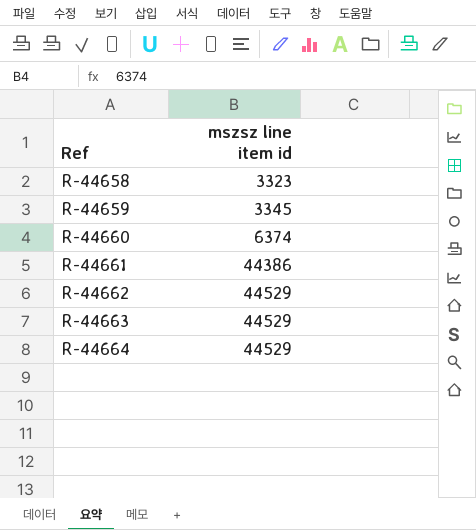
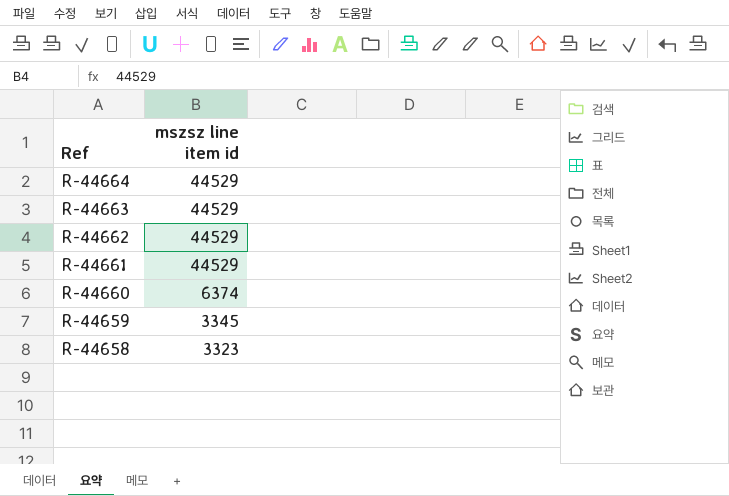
row order: Ref ascending -> Ref descending
R-44661 | mszsz line item id: 44386 -> 44529

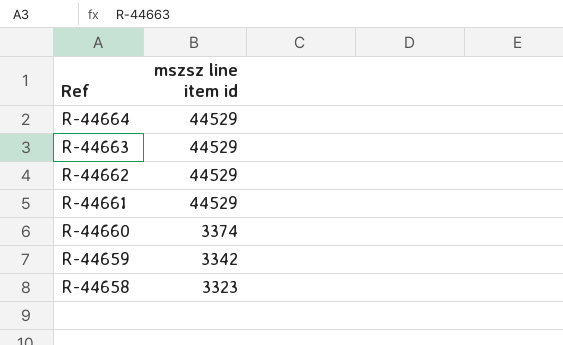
R-44660 | mszsz line item id: 6374 -> 3374
R-44659 | mszsz line item id: 3345 -> 3342

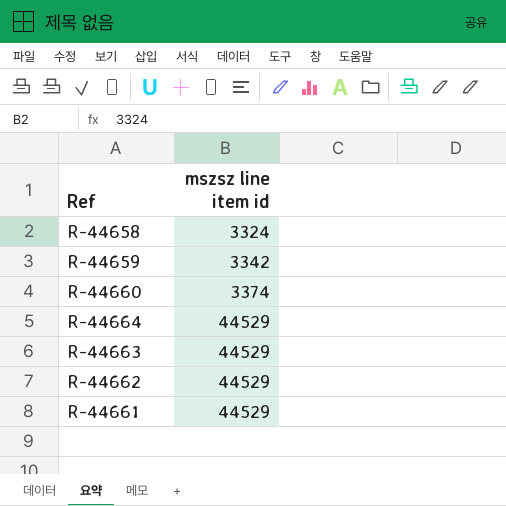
row order: Ref descending -> mszsz line item id ascending
R-44658 | mszsz line item id: 3323 -> 3324

